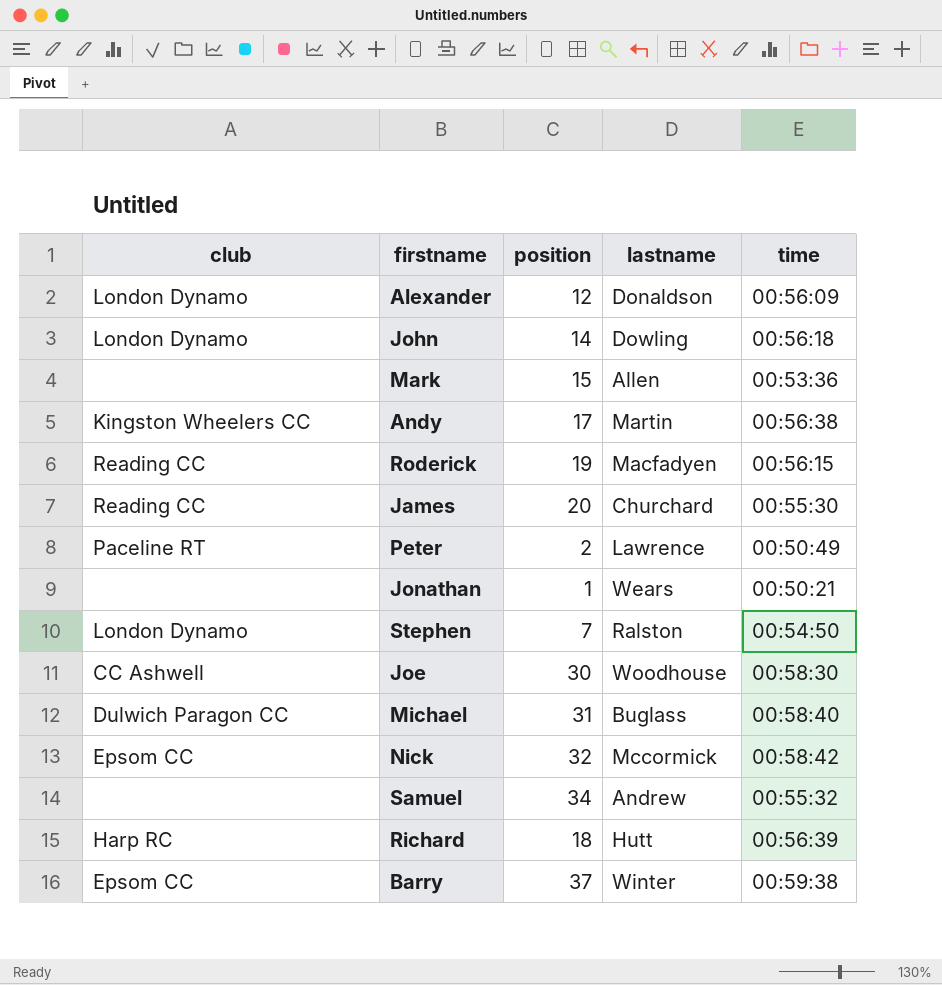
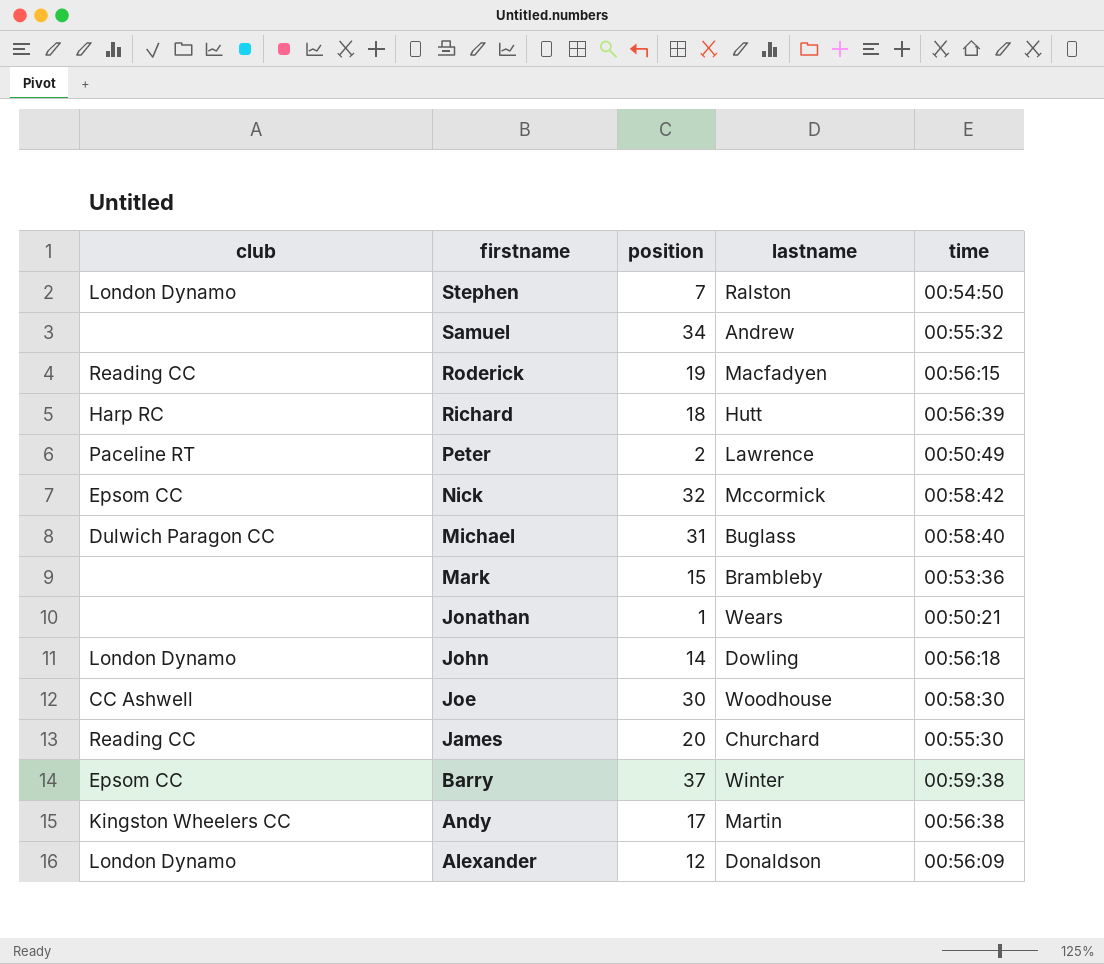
row order: none -> firstname descending
Mark | lastname: Allen -> Brambleby

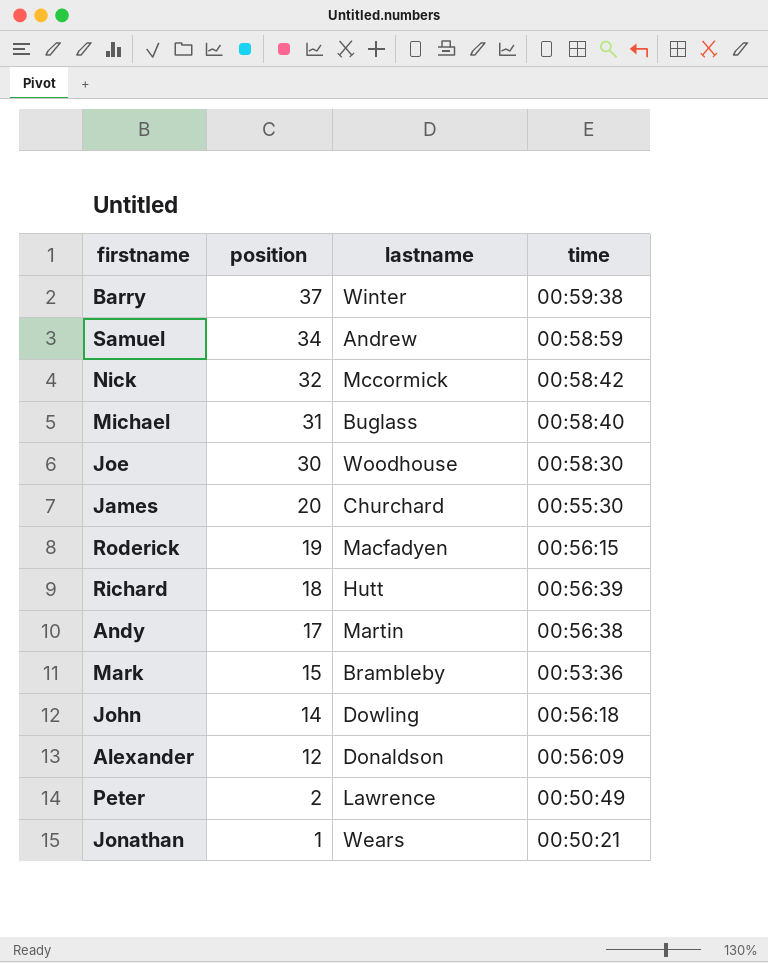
row order: firstname descending -> position descending
column club | position: 1 -> none
row Stephen: London Dynamo | 7 | Ralston | 00:54:50 -> none
Samuel | time: 00:55:32 -> 00:58:59

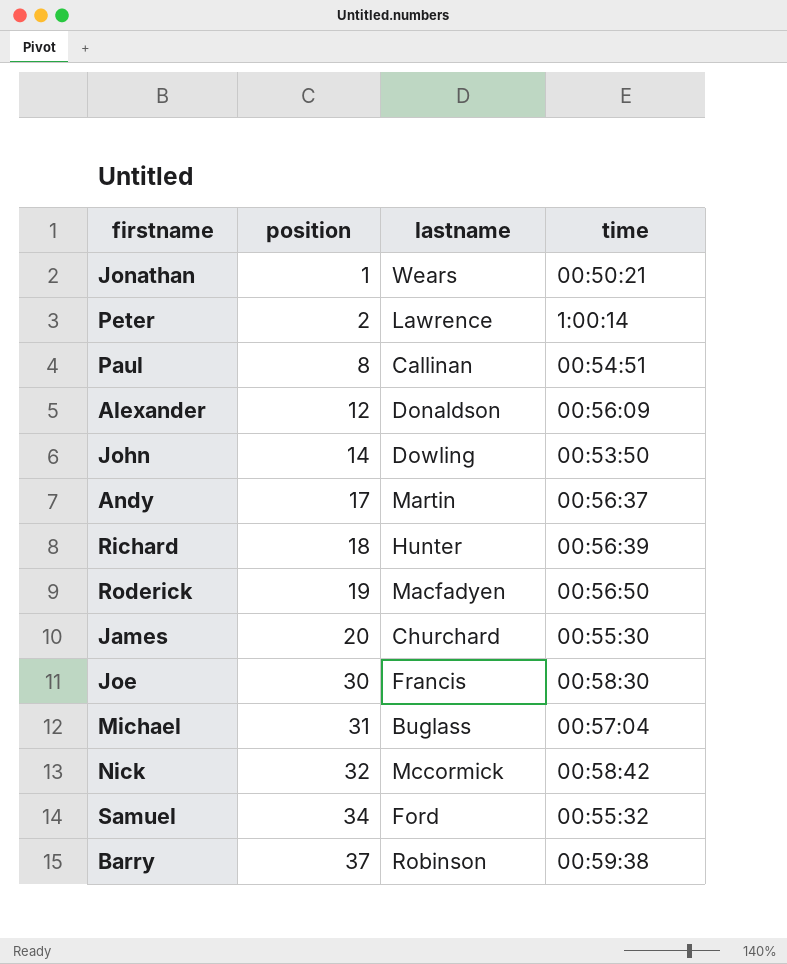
row order: position descending -> position ascending
row Mark: 15 | Brambleby | 00:53:36 -> none
Peter | time: 00:50:49 -> 1:00:14
row Paul: none -> 8 | Callinan | 00:54:51
John | time: 00:56:18 -> 00:53:50
Andy | time: 00:56:38 -> 00:56:37
Richard | lastname: Hutt -> Hunter
Roderick | time: 00:56:15 -> 00:56:50
Joe | lastname: Woodhouse -> Francis
Michael | time: 00:58:40 -> 00:57:04
Samuel | lastname: Andrew -> Ford
Samuel | time: 00:58:59 -> 00:55:32
Barry | lastname: Winter -> Robinson

